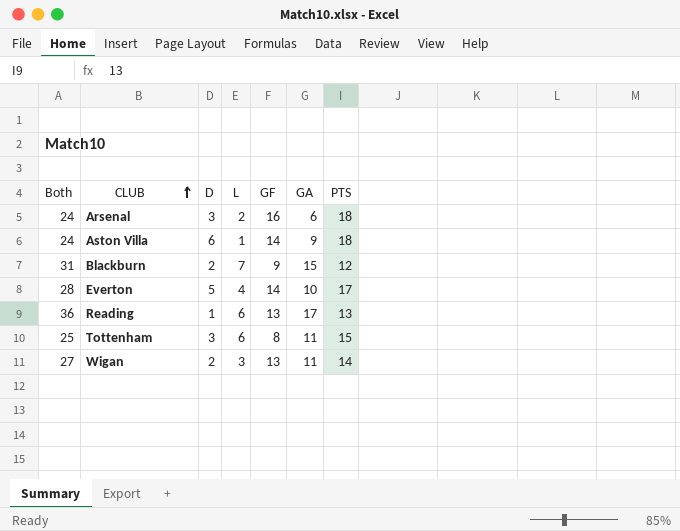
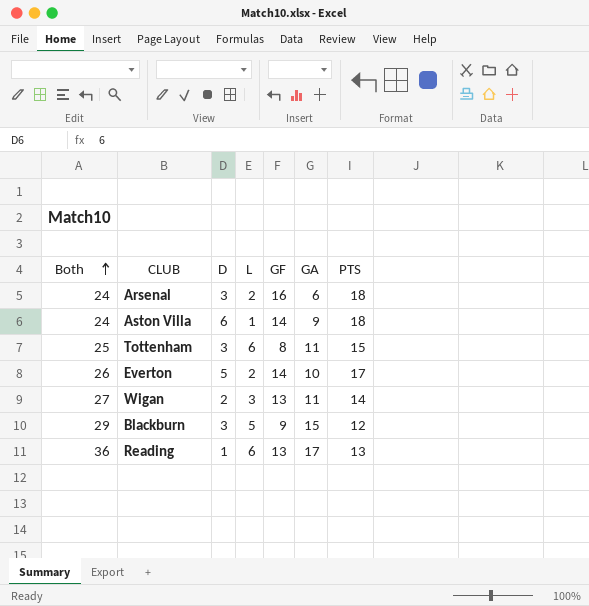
row order: CLUB ascending -> Both ascending
Everton | Both: 28 -> 26
Everton | L: 4 -> 2
Blackburn | Both: 31 -> 29
Blackburn | D: 2 -> 3
Blackburn | L: 7 -> 5

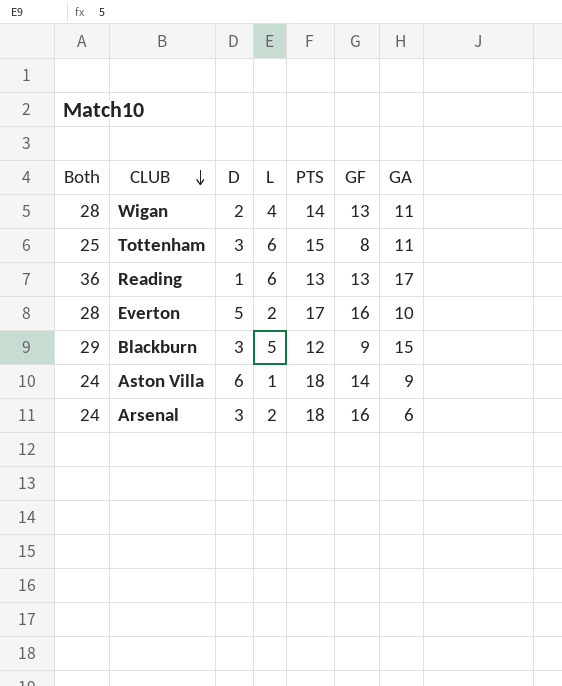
row order: Both ascending -> CLUB descending
column PTS | position: 7 -> 5
Wigan | Both: 27 -> 28
Wigan | L: 3 -> 4
Everton | Both: 26 -> 28
Everton | GF: 14 -> 16

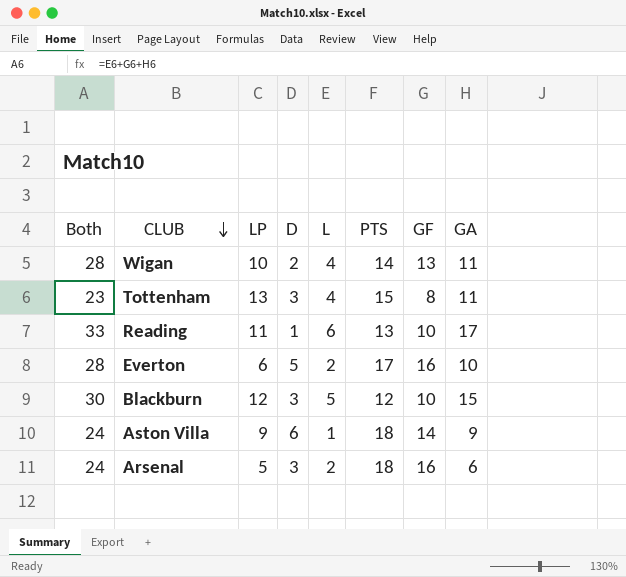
column LP | position: none -> 3
Tottenham | Both: 25 -> 23
Tottenham | L: 6 -> 4
Reading | Both: 36 -> 33
Reading | GF: 13 -> 10
Blackburn | Both: 29 -> 30
Blackburn | GF: 9 -> 10

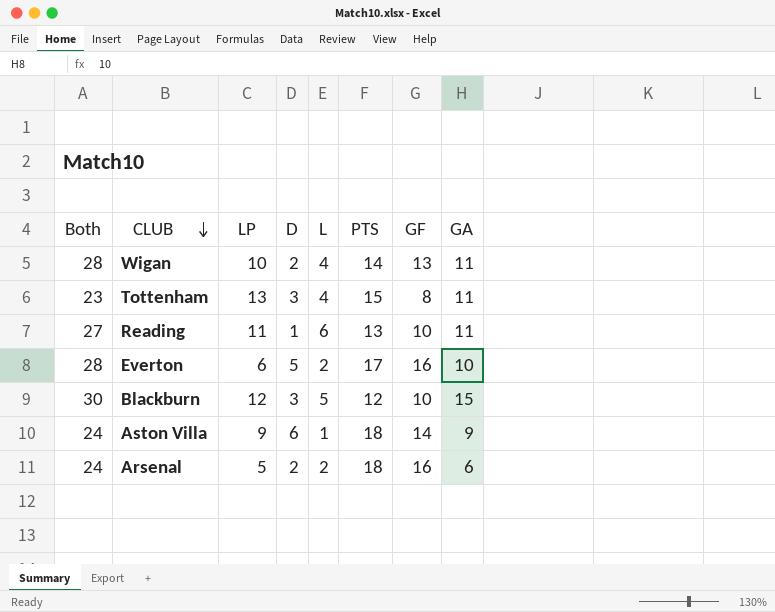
Reading | Both: 33 -> 27
Reading | GA: 17 -> 11
Arsenal | D: 3 -> 2

